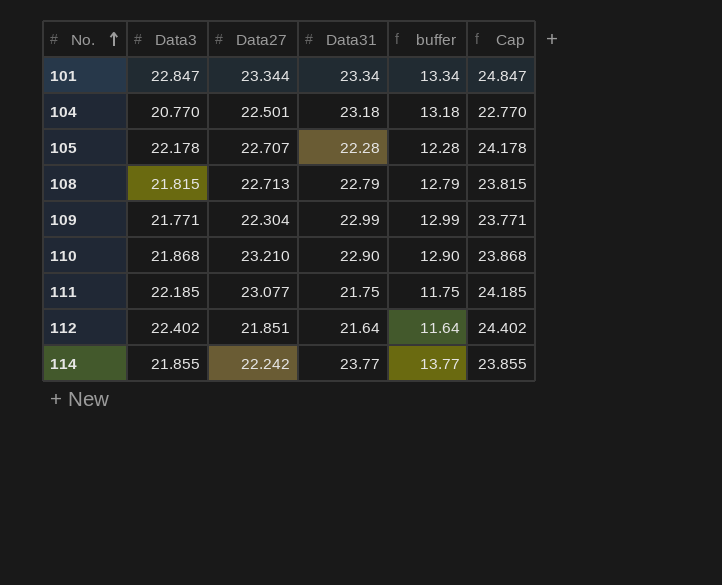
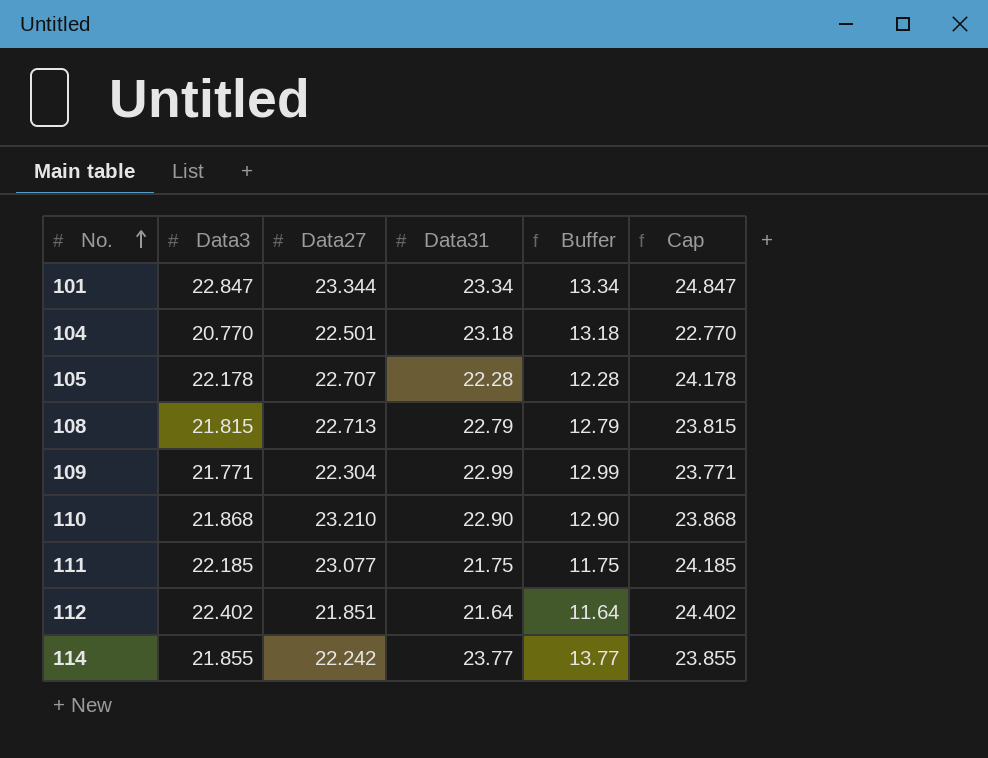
column name: buffer -> Buffer

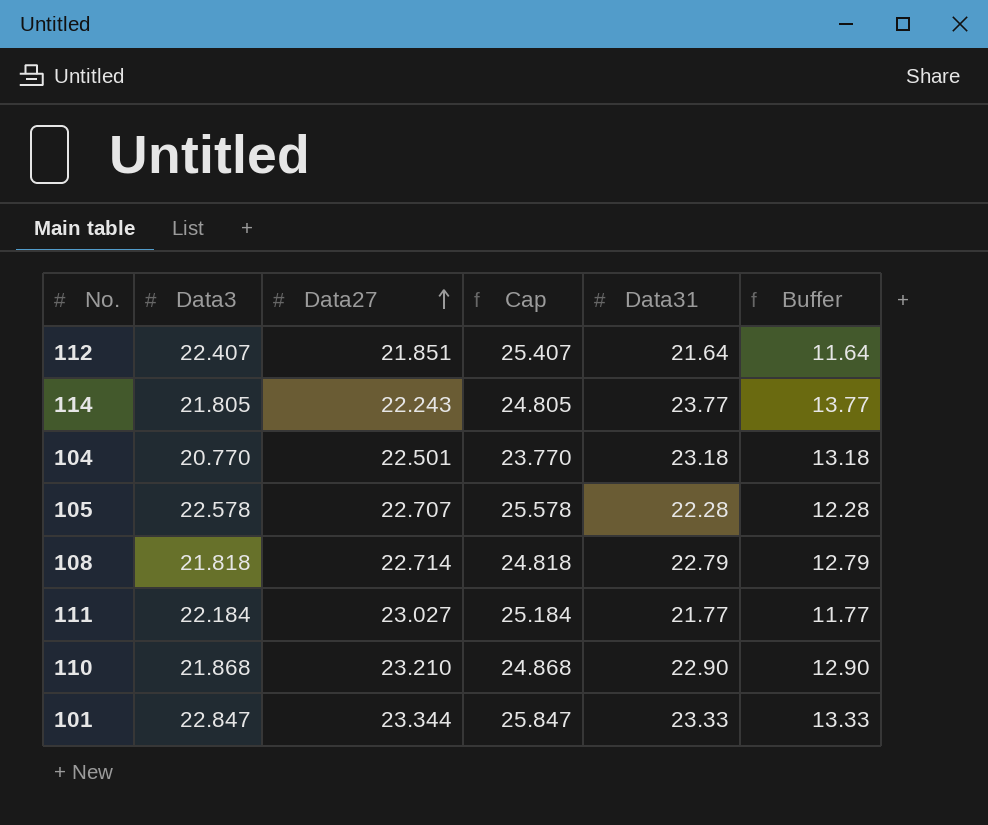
row order: No. ascending -> Data27 ascending
column Cap | formula: [Data3] + 2 -> [Data3] + 3
column Cap | position: 6 -> 4
row 109: 21.771 | 22.304 | 22.99 | 12.99 | 23.771 -> none
112 | Data3: 22.402 -> 22.407
114 | Data3: 21.855 -> 21.805
114 | Data27: 22.242 -> 22.243
105 | Data3: 22.178 -> 22.578
108 | Data3: 21.815 -> 21.818
108 | Data27: 22.713 -> 22.714
111 | Data3: 22.185 -> 22.184
111 | Data27: 23.077 -> 23.027
111 | Data31: 21.75 -> 21.77
111 | Buffer: 11.75 -> 11.77
101 | Data31: 23.34 -> 23.33
101 | Buffer: 13.34 -> 13.33

